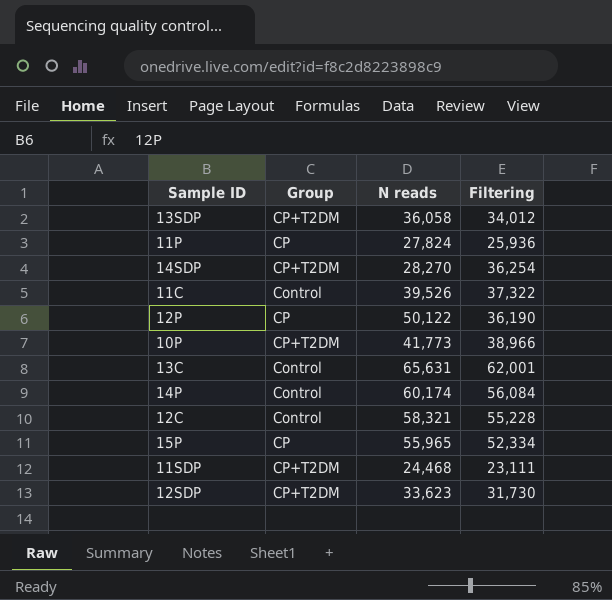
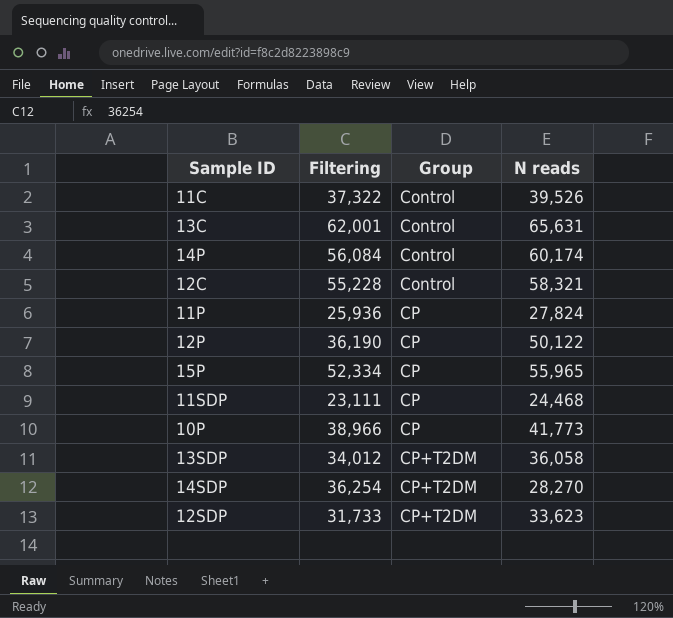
row order: none -> Group ascending
column Filtering | position: 4 -> 2
11SDP | Group: CP+T2DM -> CP
10P | Group: CP+T2DM -> CP
12SDP | Filtering: 31,730 -> 31,733

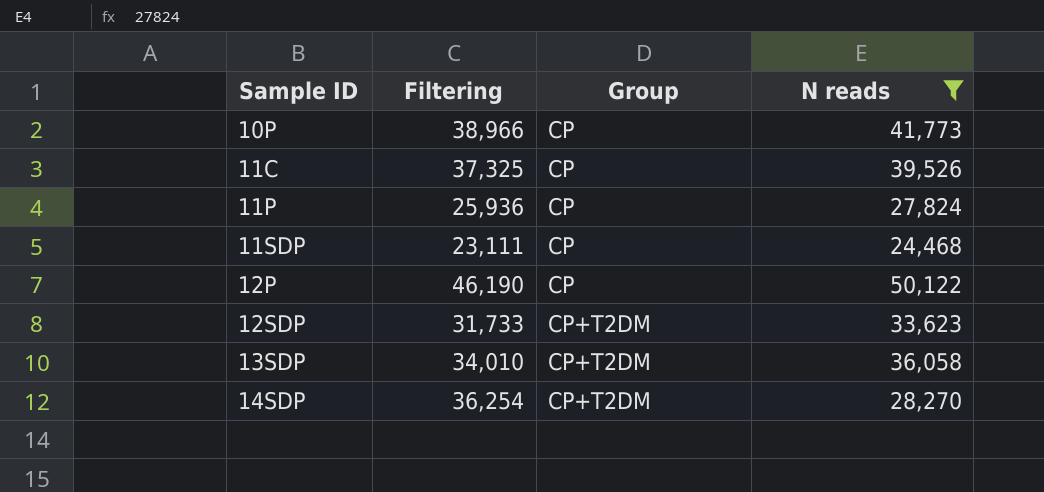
filter: none -> N reads <= 50,122
row order: Group ascending -> Sample ID ascending
11C | Filtering: 37,322 -> 37,325
11C | Group: Control -> CP
12P | Filtering: 36,190 -> 46,190
13SDP | Filtering: 34,012 -> 34,010

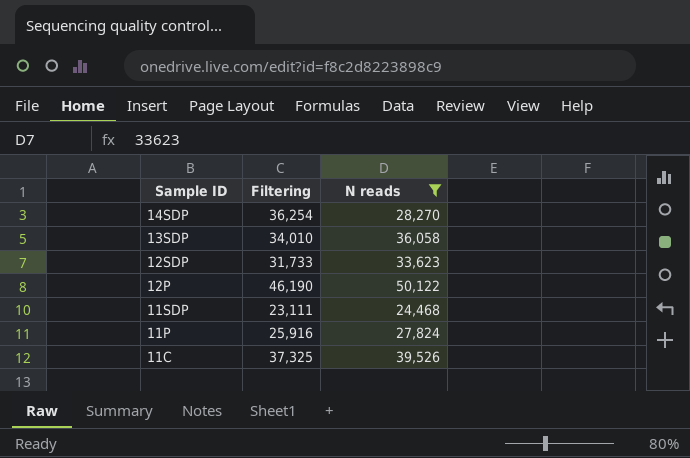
row order: Sample ID ascending -> Sample ID descending
column Group | position: 3 -> none
row 10P: 38,966 | CP | 41,773 -> none
11P | Filtering: 25,936 -> 25,916

